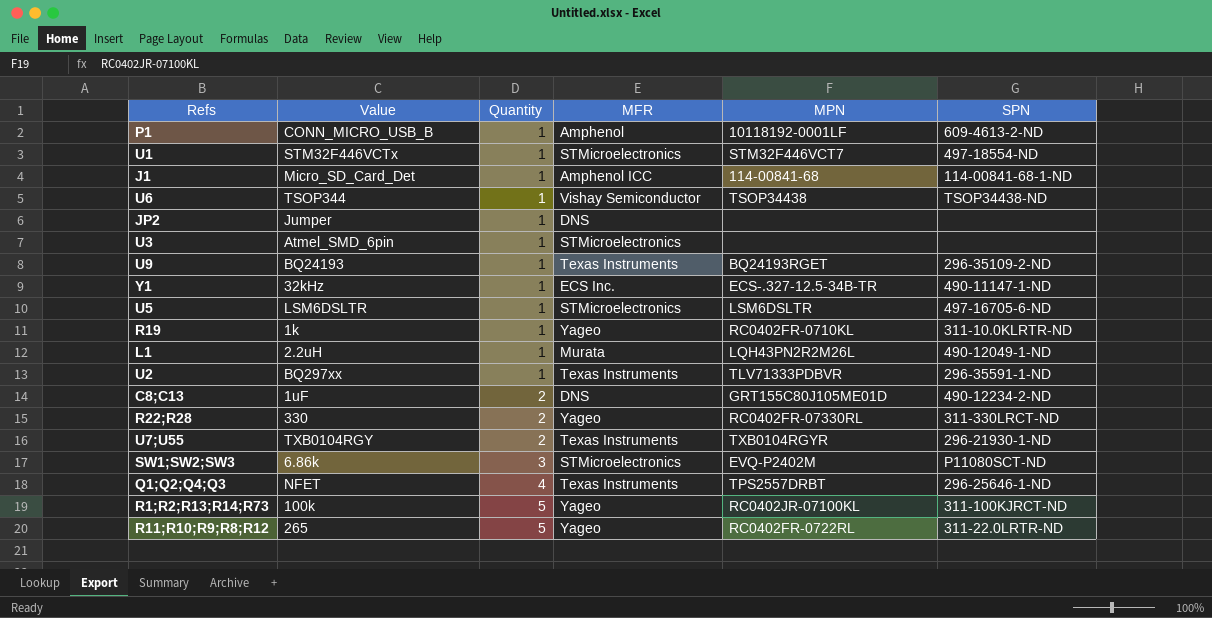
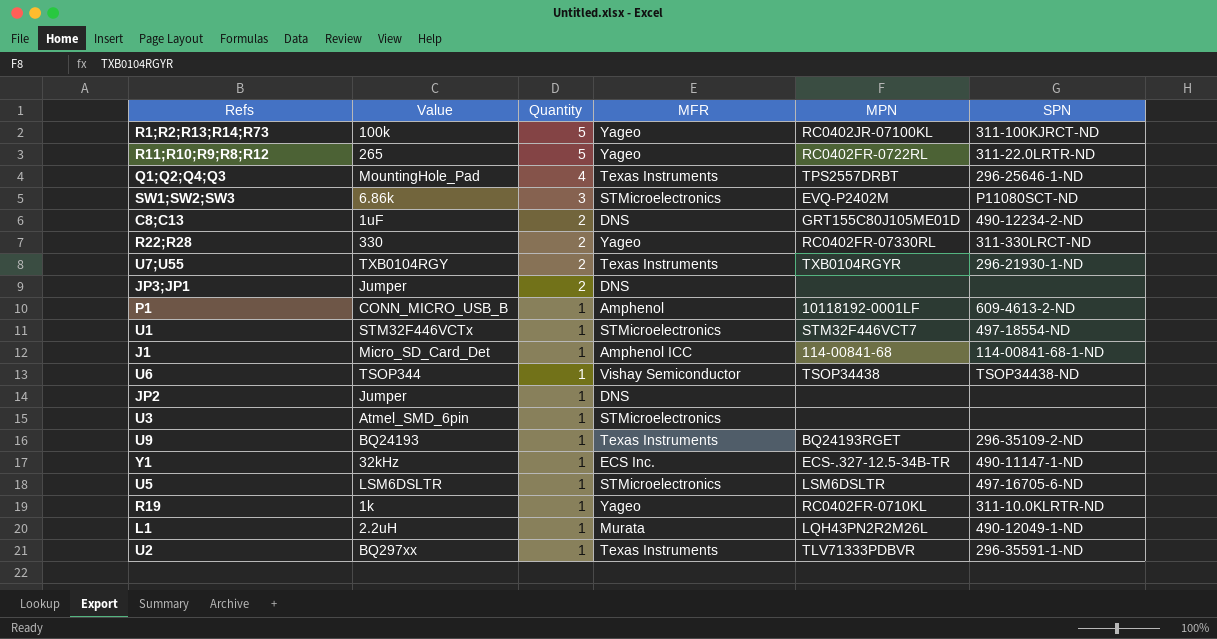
row order: Quantity ascending -> Quantity descending
Q1;Q2;Q4;Q3 | Value: NFET -> MountingHole_Pad
row JP3;JP1: none -> Jumper | 2 | DNS | none | none

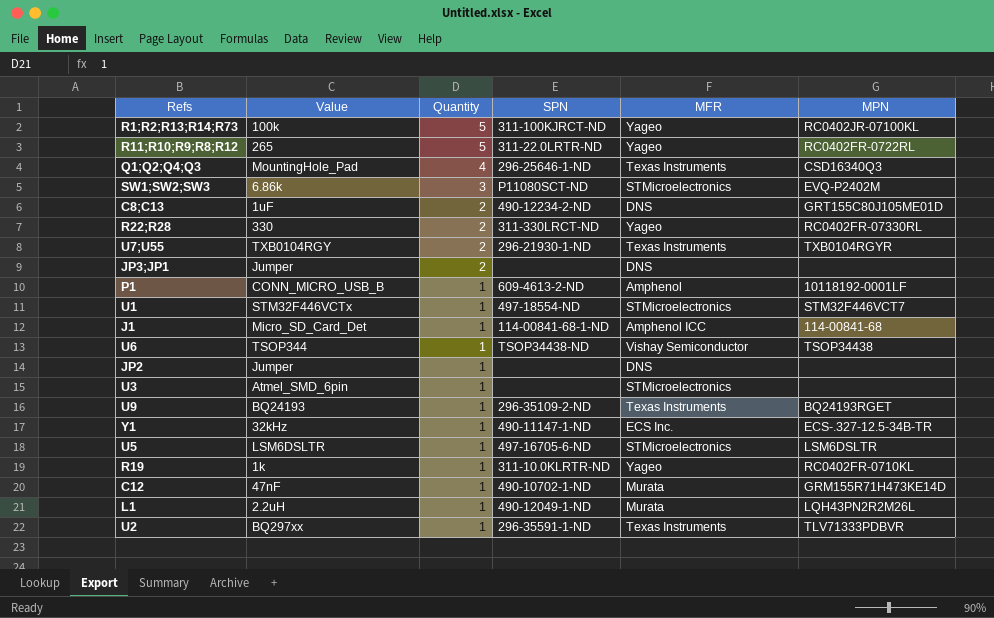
column SPN | position: 6 -> 4
Q1;Q2;Q4;Q3 | MPN: TPS2557DRBT -> CSD16340Q3
row C12: none -> 47nF | 1 | 490-10702-1-ND | Murata | GRM155R71H473KE14D

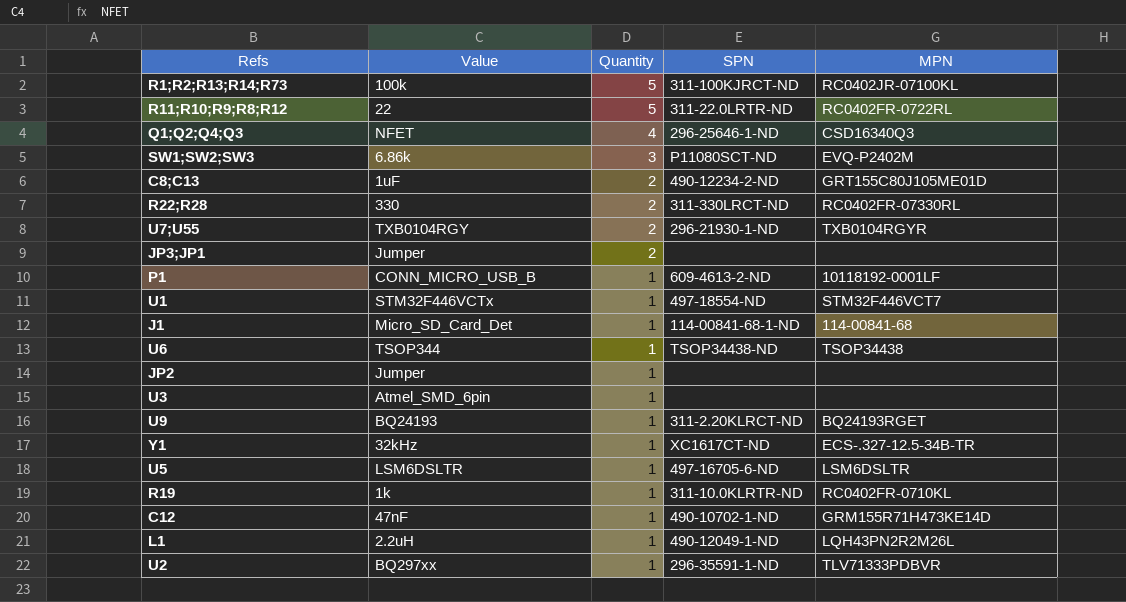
column MFR | position: 5 -> none
R11;R10;R9;R8;R12 | Value: 265 -> 22
Q1;Q2;Q4;Q3 | Value: MountingHole_Pad -> NFET
U9 | SPN: 296-35109-2-ND -> 311-2.20KLRCT-ND
Y1 | SPN: 490-11147-1-ND -> XC1617CT-ND

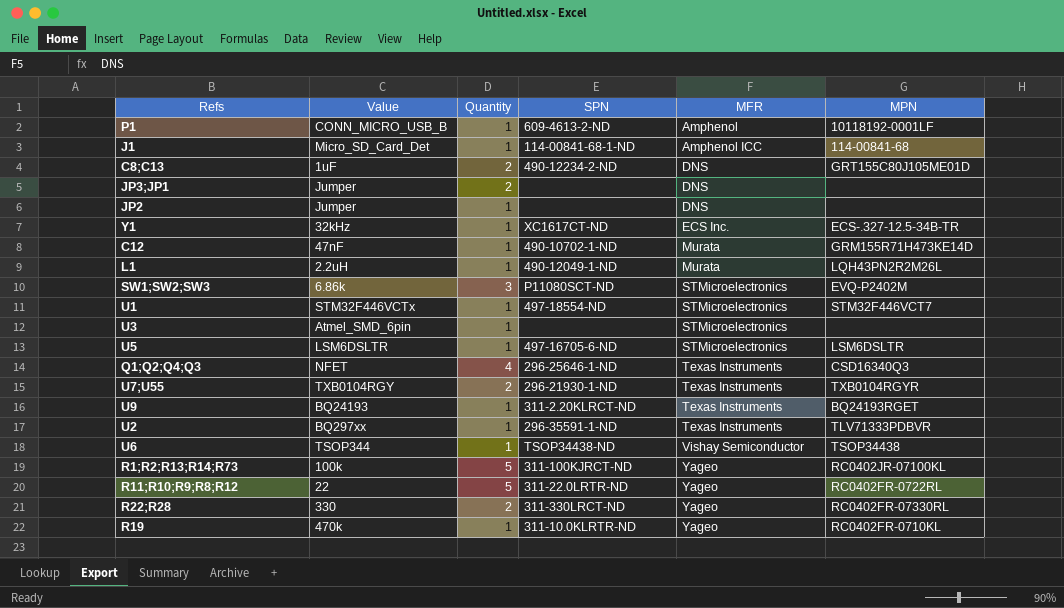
row order: Quantity descending -> MFR ascending
column MFR | position: none -> 5
R19 | Value: 1k -> 470k

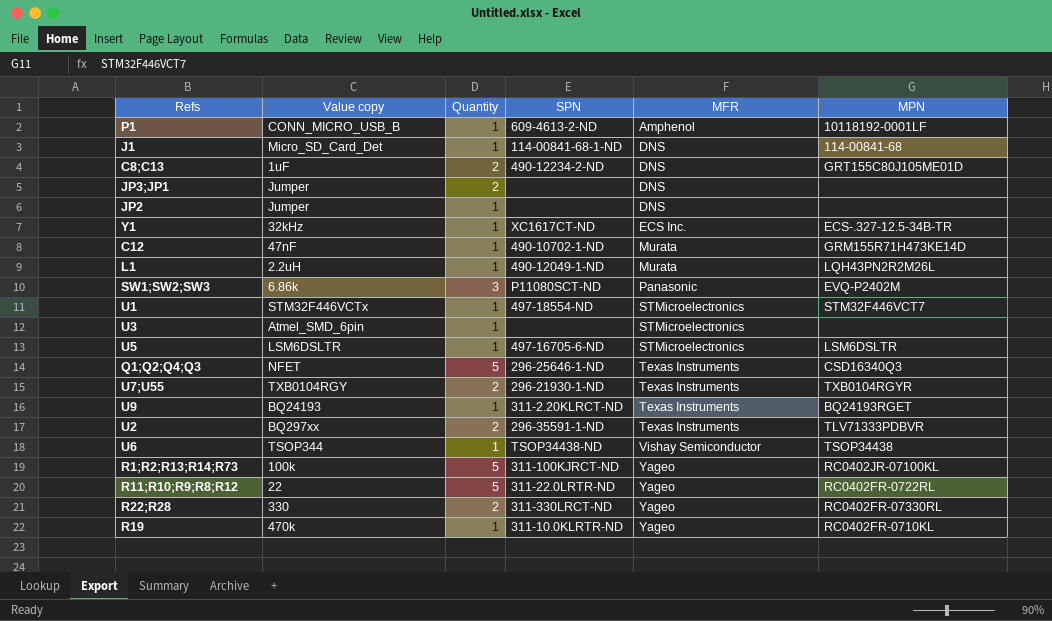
column name: Value -> Value copy
J1 | MFR: Amphenol ICC -> DNS
SW1;SW2;SW3 | MFR: STMicroelectronics -> Panasonic
Q1;Q2;Q4;Q3 | Quantity: 4 -> 5
U2 | Quantity: 1 -> 2

